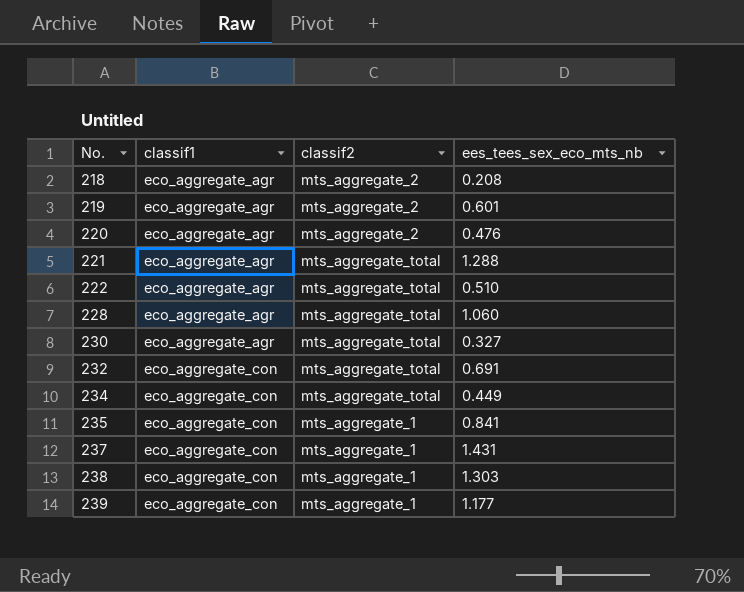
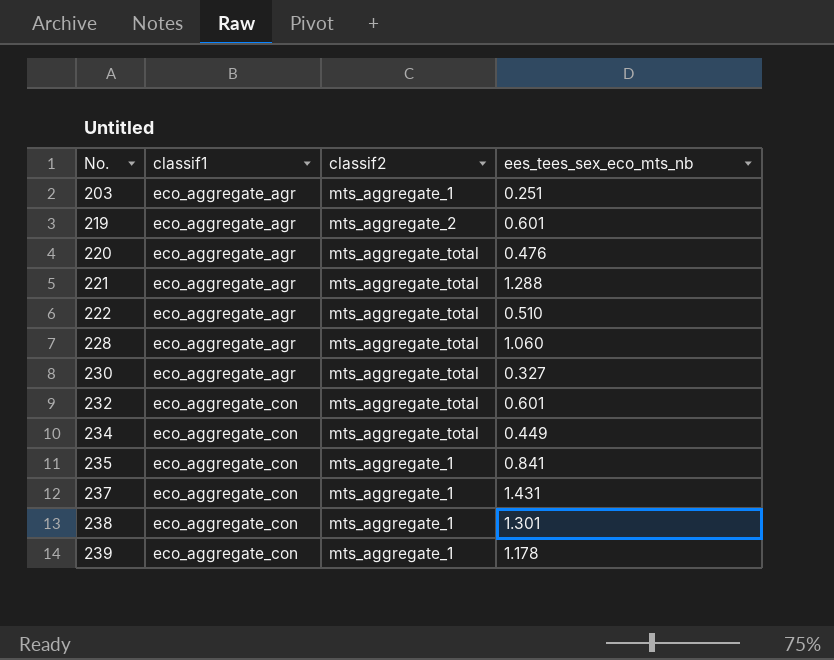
row 218: eco_aggregate_agr | mts_aggregate_2 | 0.208 -> none
row 203: none -> eco_aggregate_agr | mts_aggregate_1 | 0.251
220 | classif2: mts_aggregate_2 -> mts_aggregate_total
232 | ees_tees_sex_eco_mts_nb: 0.691 -> 0.601
238 | ees_tees_sex_eco_mts_nb: 1.303 -> 1.301
239 | ees_tees_sex_eco_mts_nb: 1.177 -> 1.178

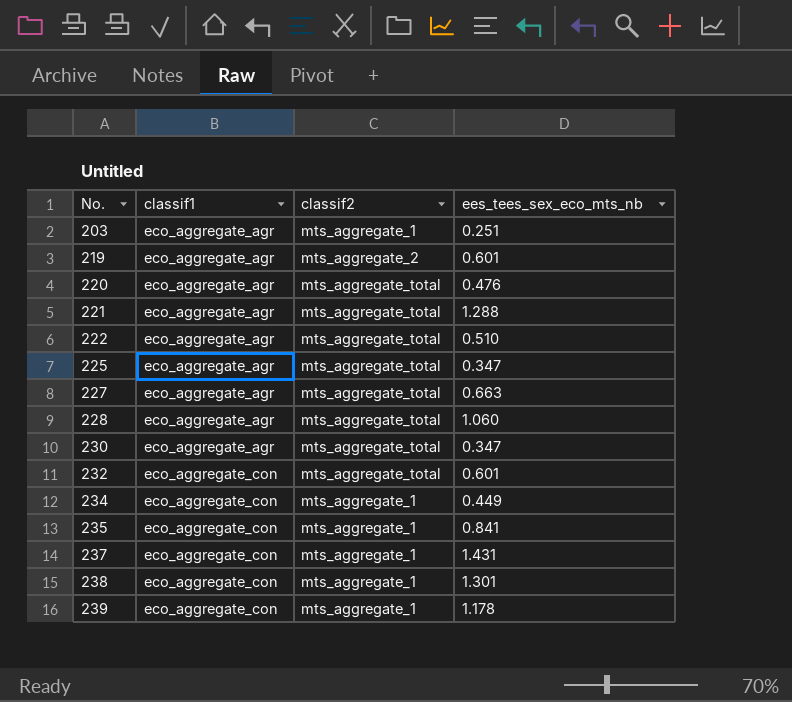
row 225: none -> eco_aggregate_agr | mts_aggregate_total | 0.347
row 227: none -> eco_aggregate_agr | mts_aggregate_total | 0.663
230 | ees_tees_sex_eco_mts_nb: 0.327 -> 0.347
234 | classif2: mts_aggregate_total -> mts_aggregate_1

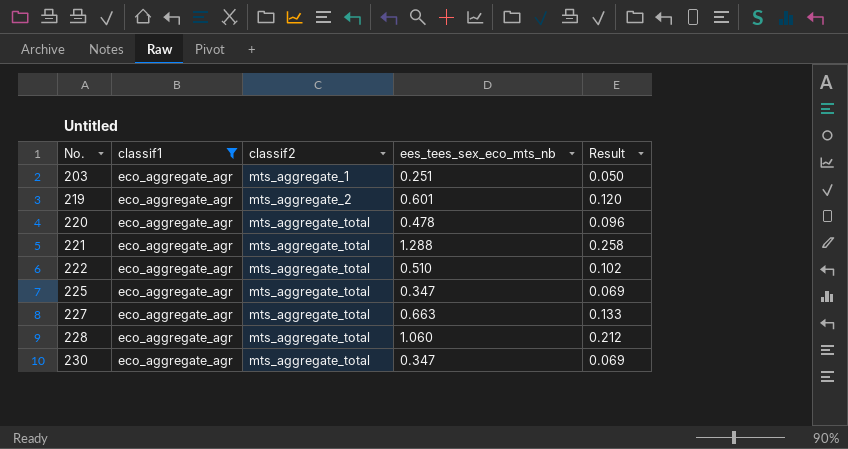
filter: none -> classif1 = eco_aggregate_agr
column Result | formula: none -> [ees_tees_sex_eco_mts_nb] * 0.2
220 | ees_tees_sex_eco_mts_nb: 0.476 -> 0.478

